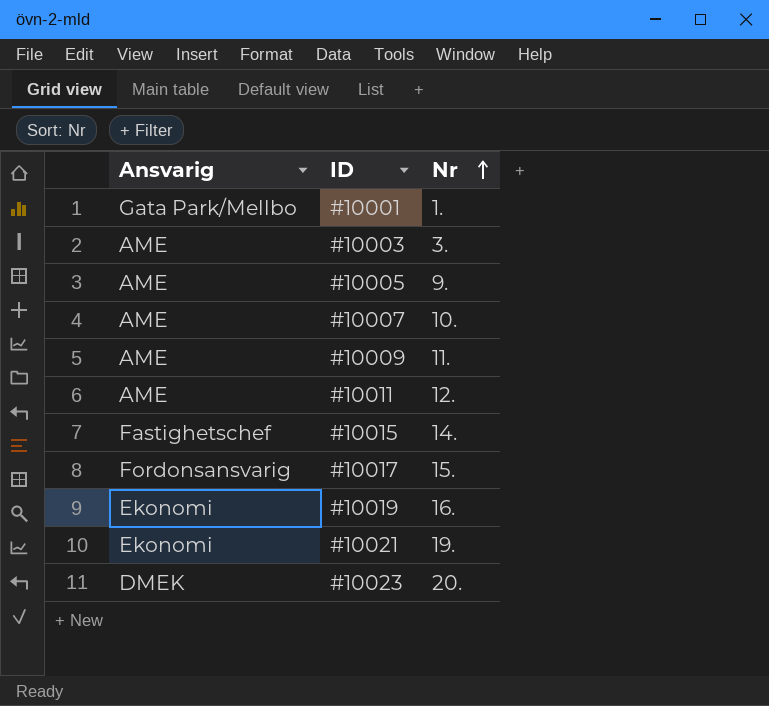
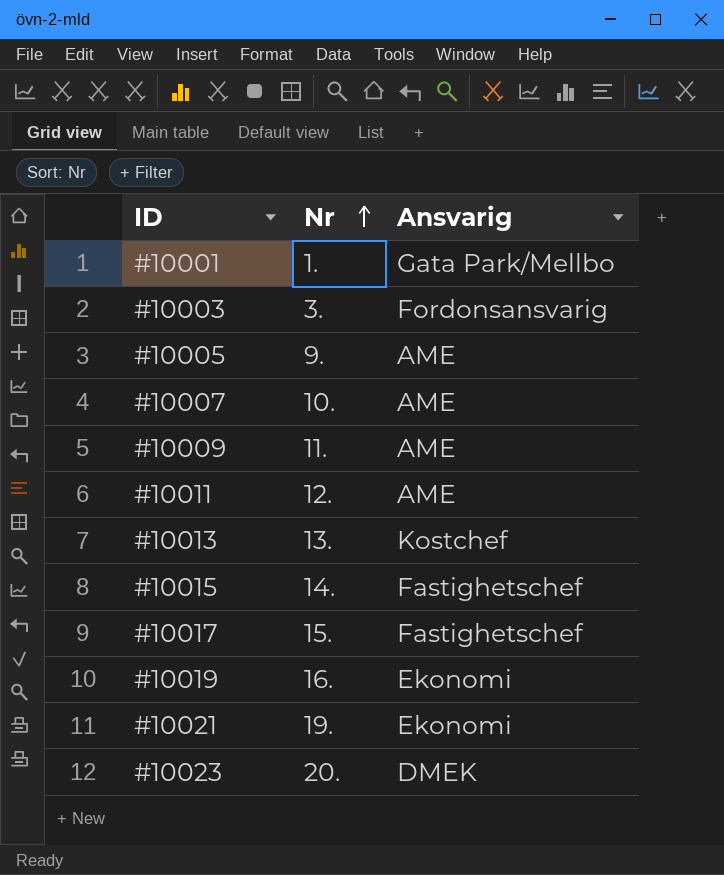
column Ansvarig | position: 1 -> 3
#10003 | Ansvarig: AME -> Fordonsansvarig
row #10013: none -> 13. | Kostchef
#10017 | Ansvarig: Fordonsansvarig -> Fastighetschef

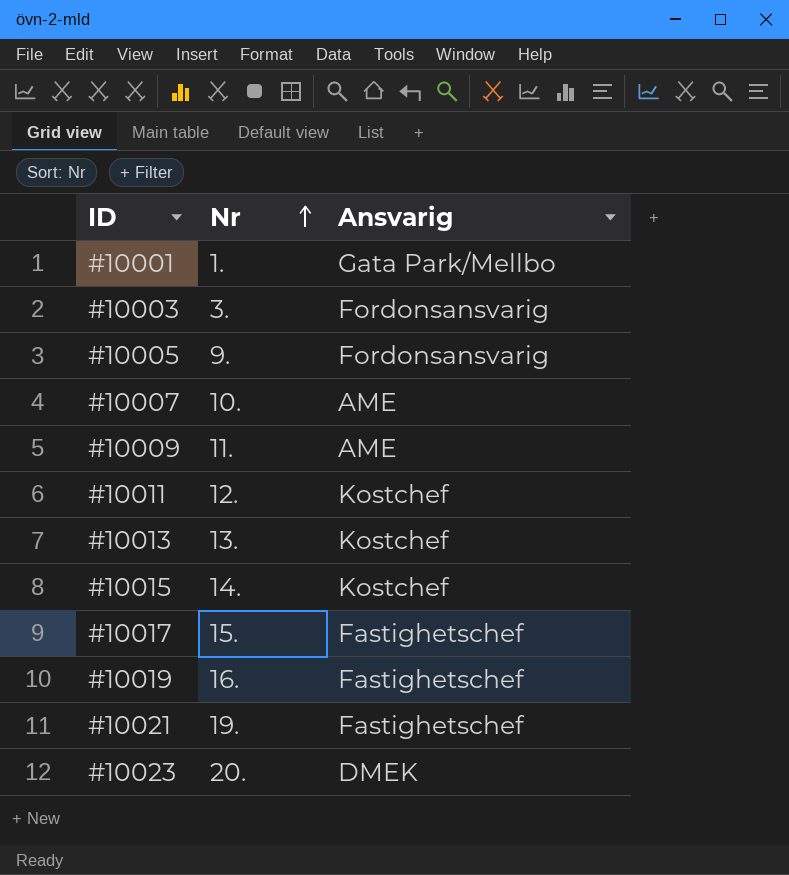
#10005 | Ansvarig: AME -> Fordonsansvarig
#10011 | Ansvarig: AME -> Kostchef
#10015 | Ansvarig: Fastighetschef -> Kostchef
#10019 | Ansvarig: Ekonomi -> Fastighetschef
#10021 | Ansvarig: Ekonomi -> Fastighetschef

